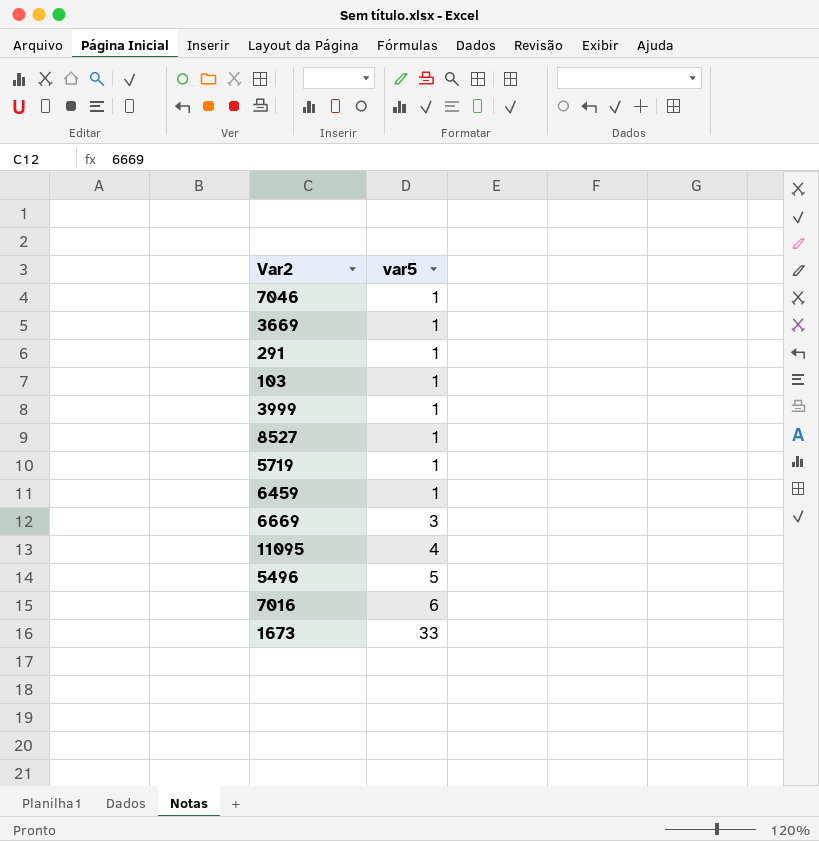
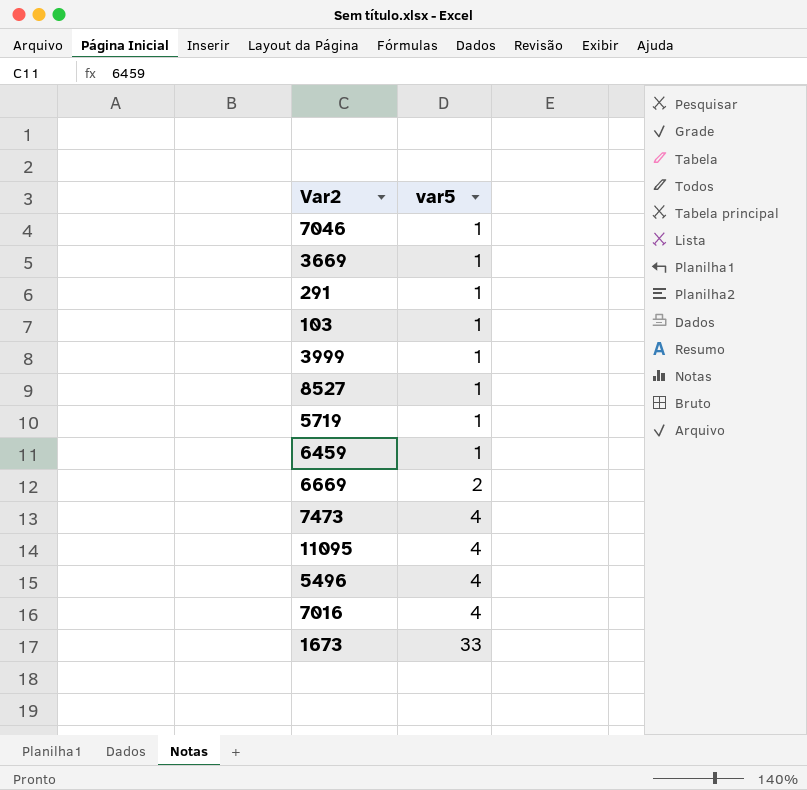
6669 | var5: 3 -> 2
row 7473: none -> 4
5496 | var5: 5 -> 4
7016 | var5: 6 -> 4

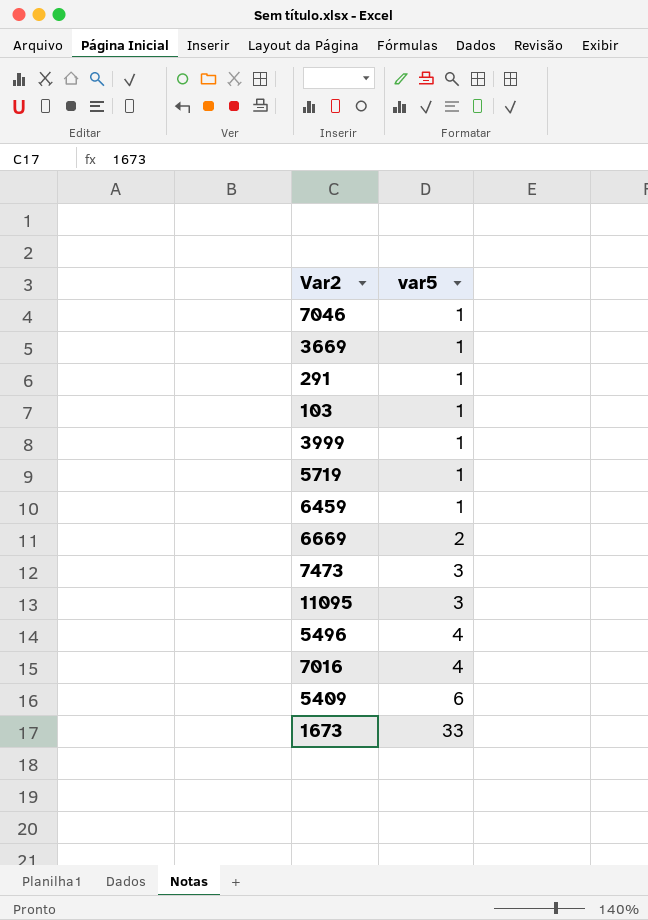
row 8527: 1 -> none
7473 | var5: 4 -> 3
11095 | var5: 4 -> 3
row 5409: none -> 6

